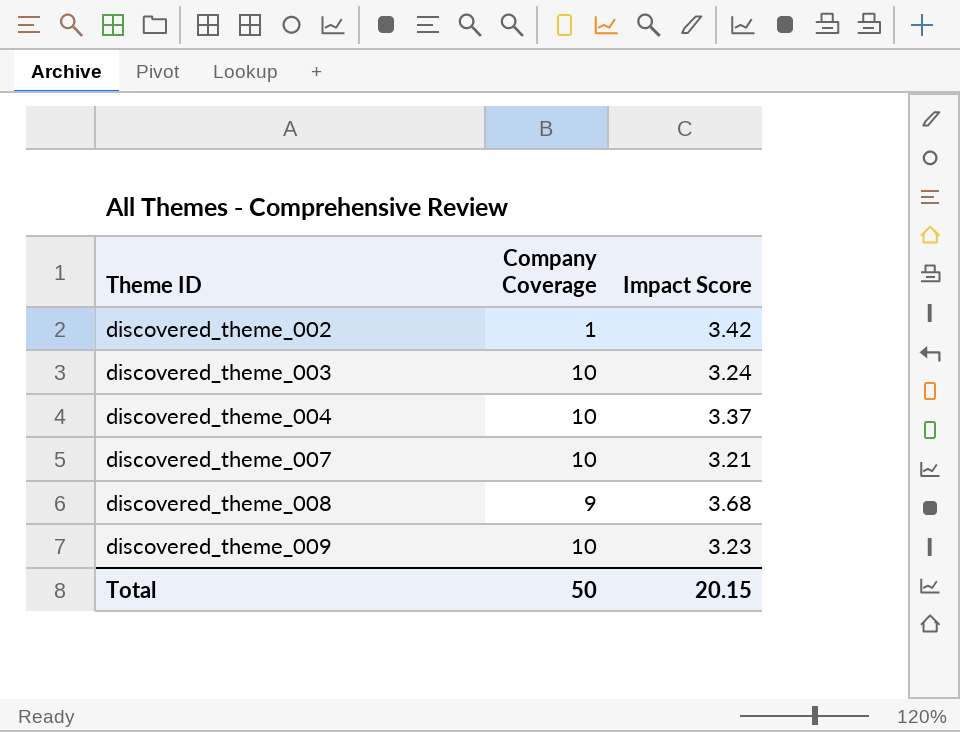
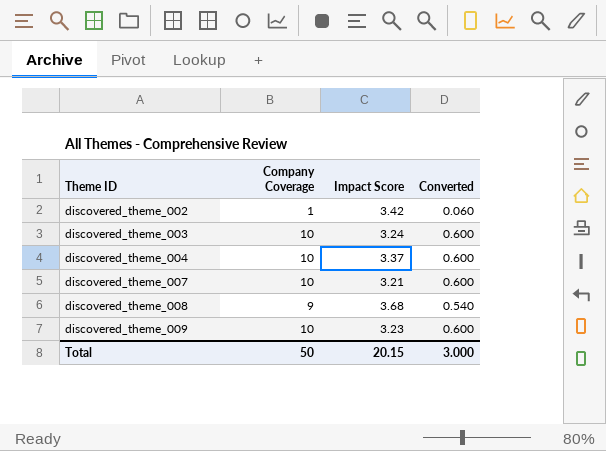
column Converted | formula: none -> [Company Coverage] * 0.06

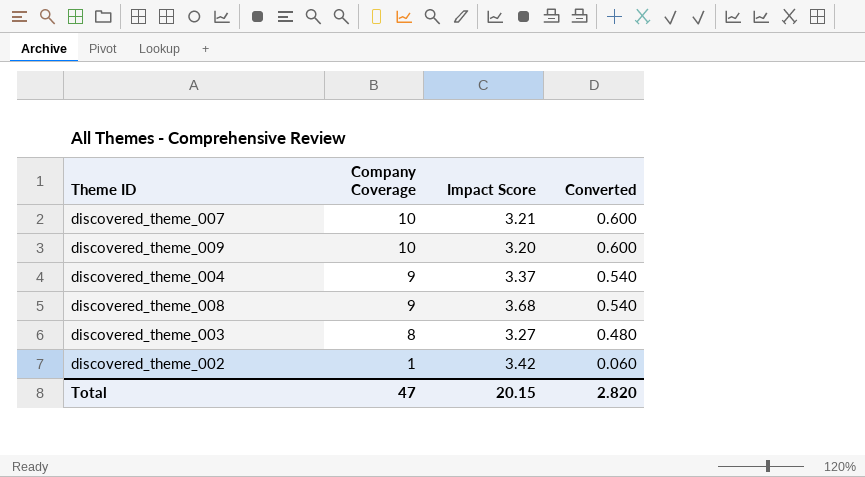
row order: Theme ID ascending -> Company Coverage descending
discovered_theme_009 | Impact Score: 3.23 -> 3.20
discovered_theme_004 | Company Coverage: 10 -> 9
discovered_theme_004 | Converted: 0.600 -> 0.540
discovered_theme_003 | Company Coverage: 10 -> 8
discovered_theme_003 | Impact Score: 3.24 -> 3.27
discovered_theme_003 | Converted: 0.600 -> 0.480
Total | Company Coverage: 50 -> 47
Total | Converted: 3.000 -> 2.820

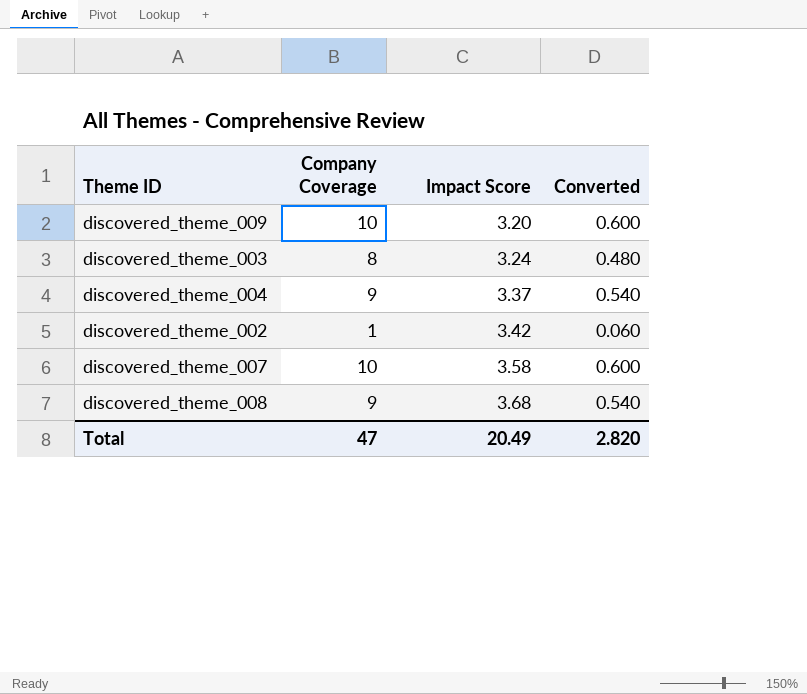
row order: Company Coverage descending -> Impact Score ascending
discovered_theme_003 | Impact Score: 3.27 -> 3.24
discovered_theme_007 | Impact Score: 3.21 -> 3.58
Total | Impact Score: 20.15 -> 20.49

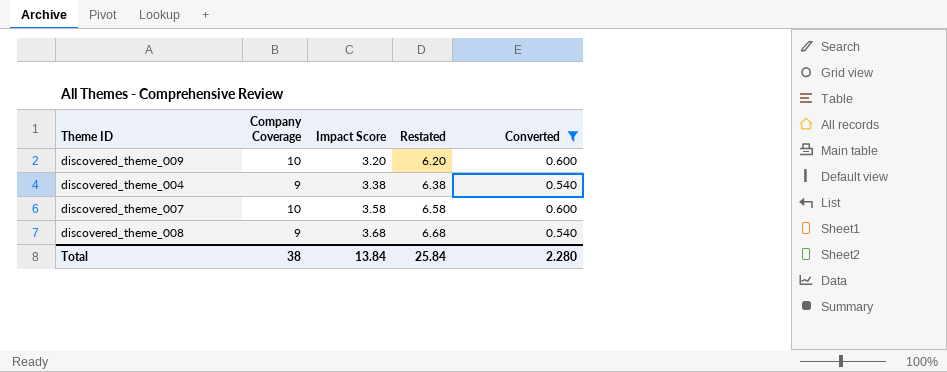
filter: none -> Converted >= 0.540
column Restated | formula: none -> [Impact Score] + 3
discovered_theme_004 | Impact Score: 3.37 -> 3.38
Total | Company Coverage: 47 -> 38
Total | Impact Score: 20.49 -> 13.84
Total | Converted: 2.820 -> 2.280

